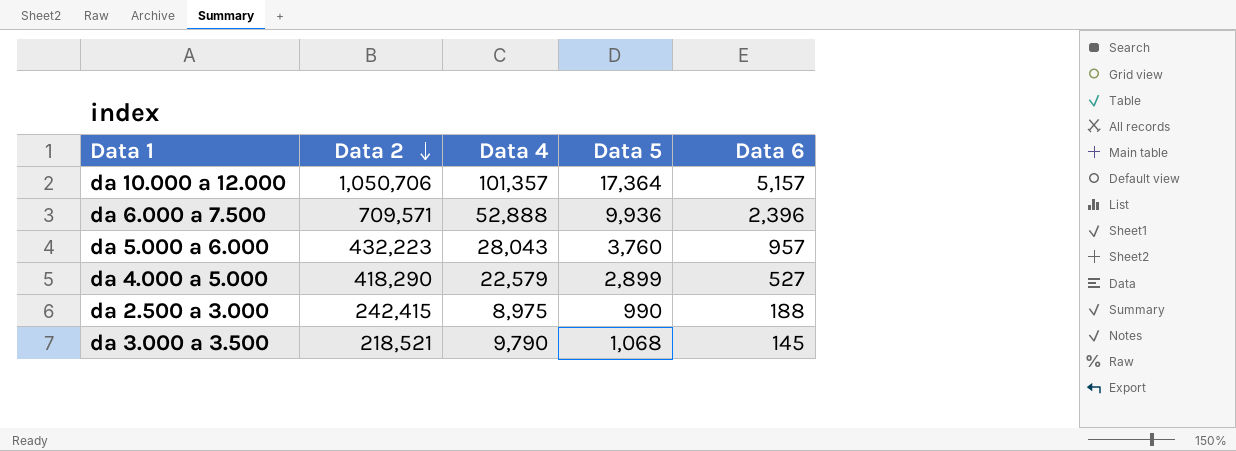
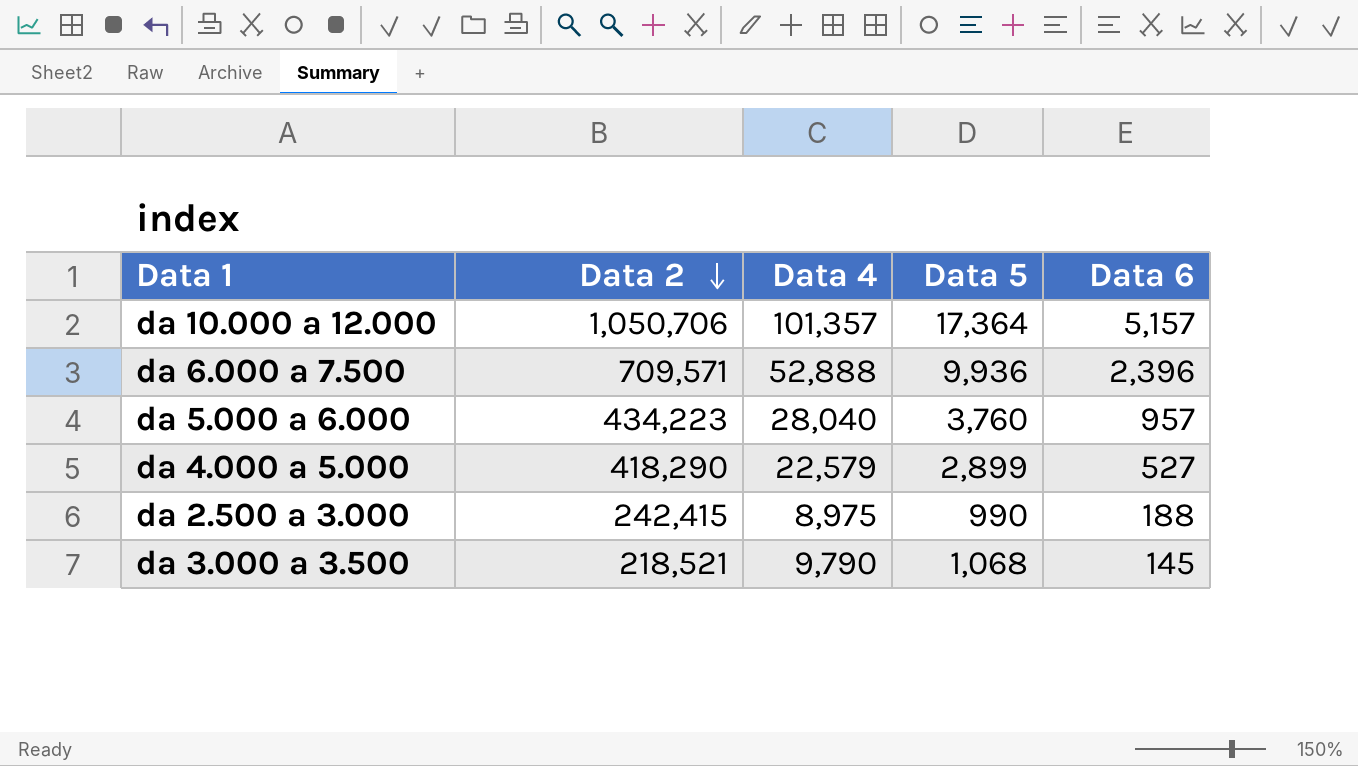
da 5.000 a 6.000 | Data 2: 432,223 -> 434,223
da 5.000 a 6.000 | Data 4: 28,043 -> 28,040

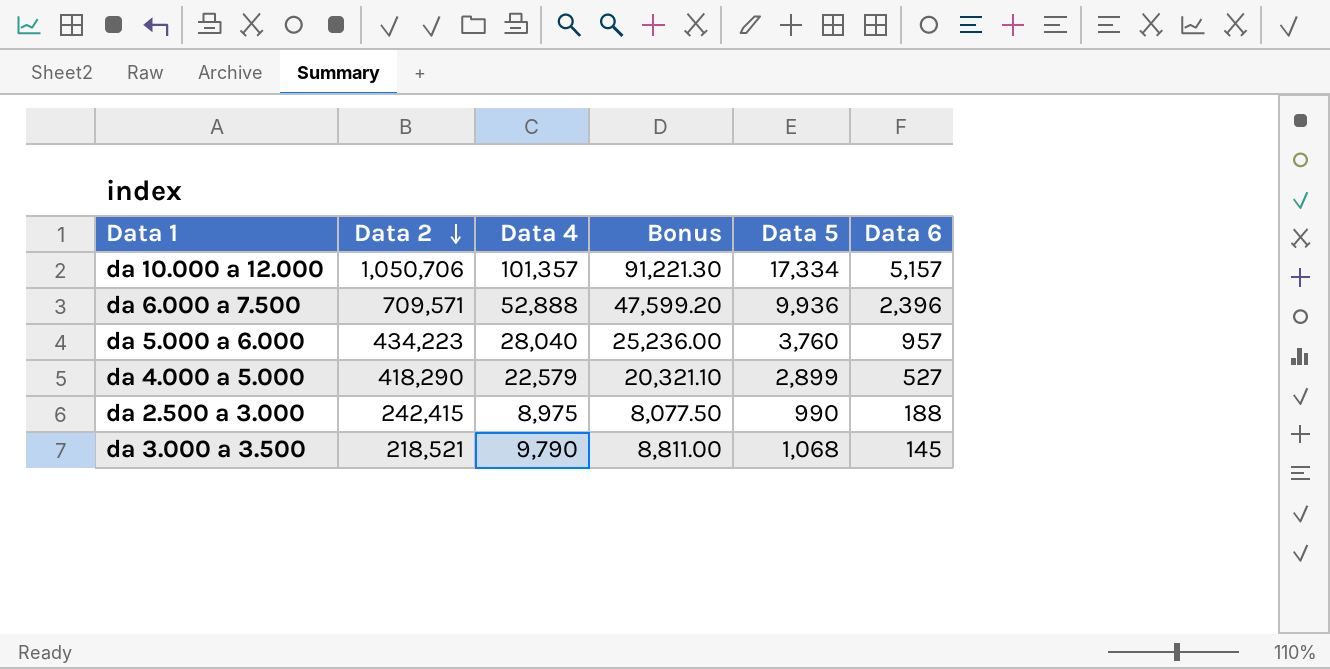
column Bonus | formula: none -> [Data 4] * 0.9
da 10.000 a 12.000 | Data 5: 17,364 -> 17,334

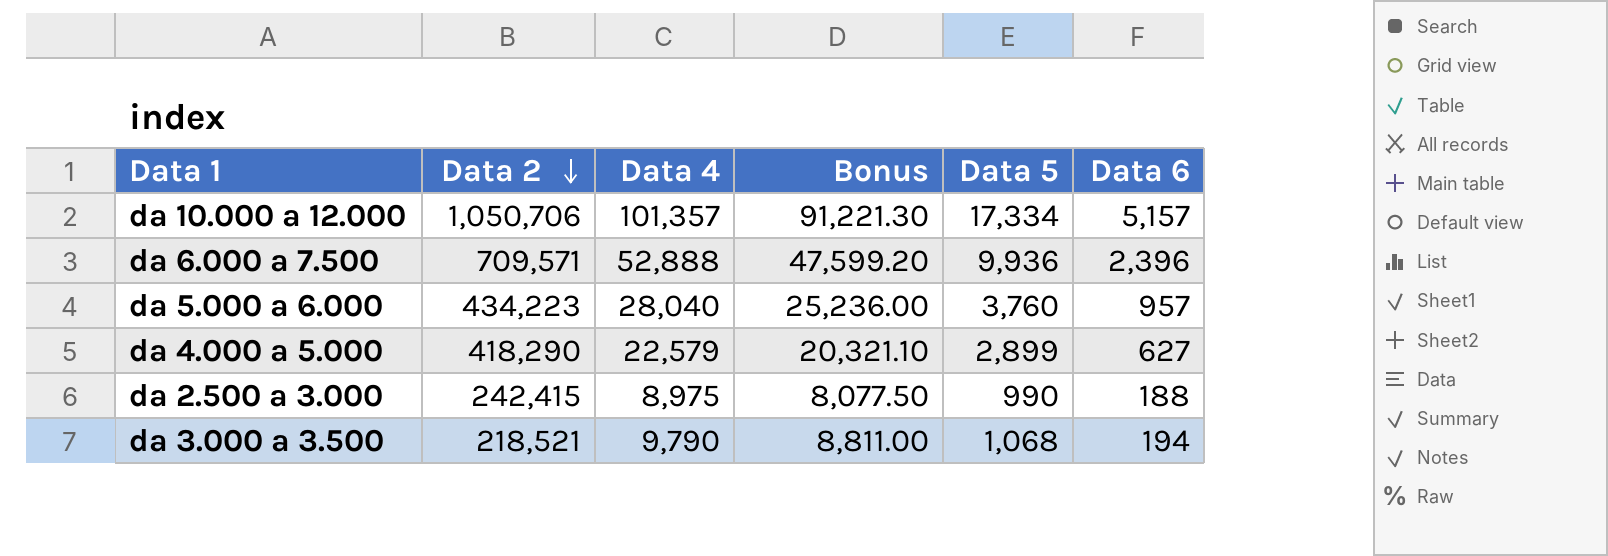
da 4.000 a 5.000 | Data 6: 527 -> 627
da 3.000 a 3.500 | Data 6: 145 -> 194

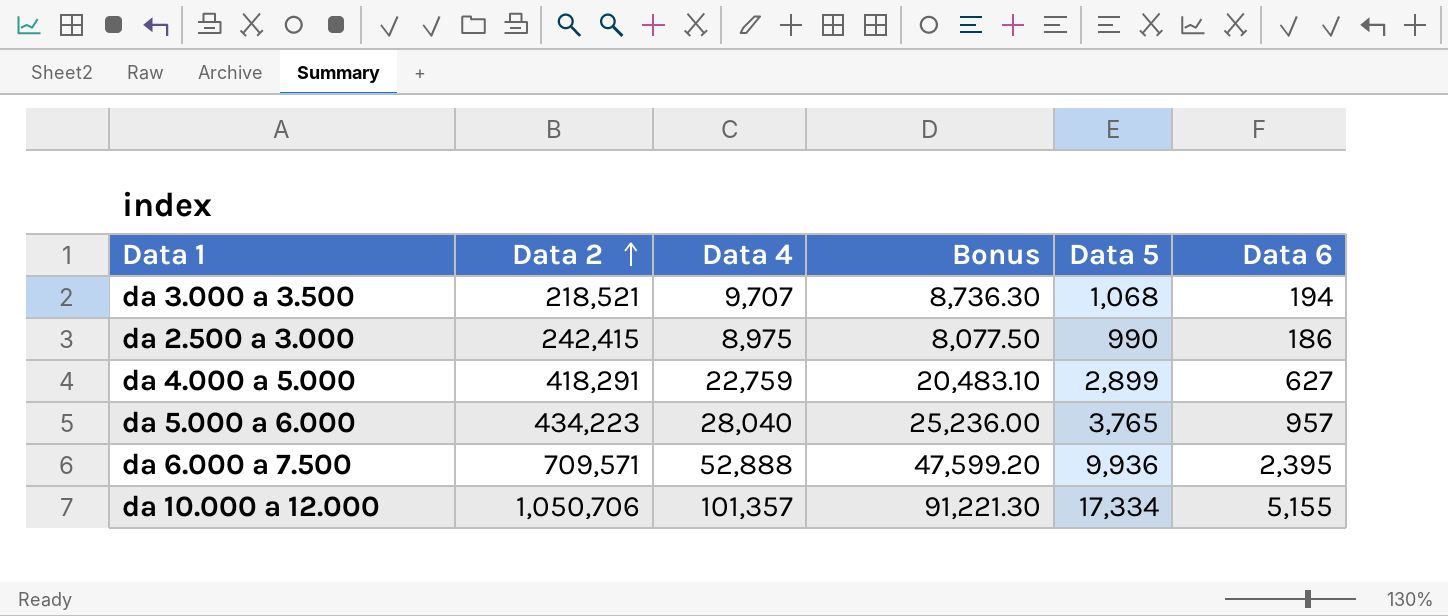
row order: Data 2 descending -> Data 2 ascending
da 3.000 a 3.500 | Data 4: 9,790 -> 9,707
da 3.000 a 3.500 | Bonus: 8,811.00 -> 8,736.30
da 2.500 a 3.000 | Data 6: 188 -> 186
da 4.000 a 5.000 | Data 2: 418,290 -> 418,291
da 4.000 a 5.000 | Data 4: 22,579 -> 22,759
da 4.000 a 5.000 | Bonus: 20,321.10 -> 20,483.10
da 5.000 a 6.000 | Data 5: 3,760 -> 3,765
da 6.000 a 7.500 | Data 6: 2,396 -> 2,395
da 10.000 a 12.000 | Data 6: 5,157 -> 5,155

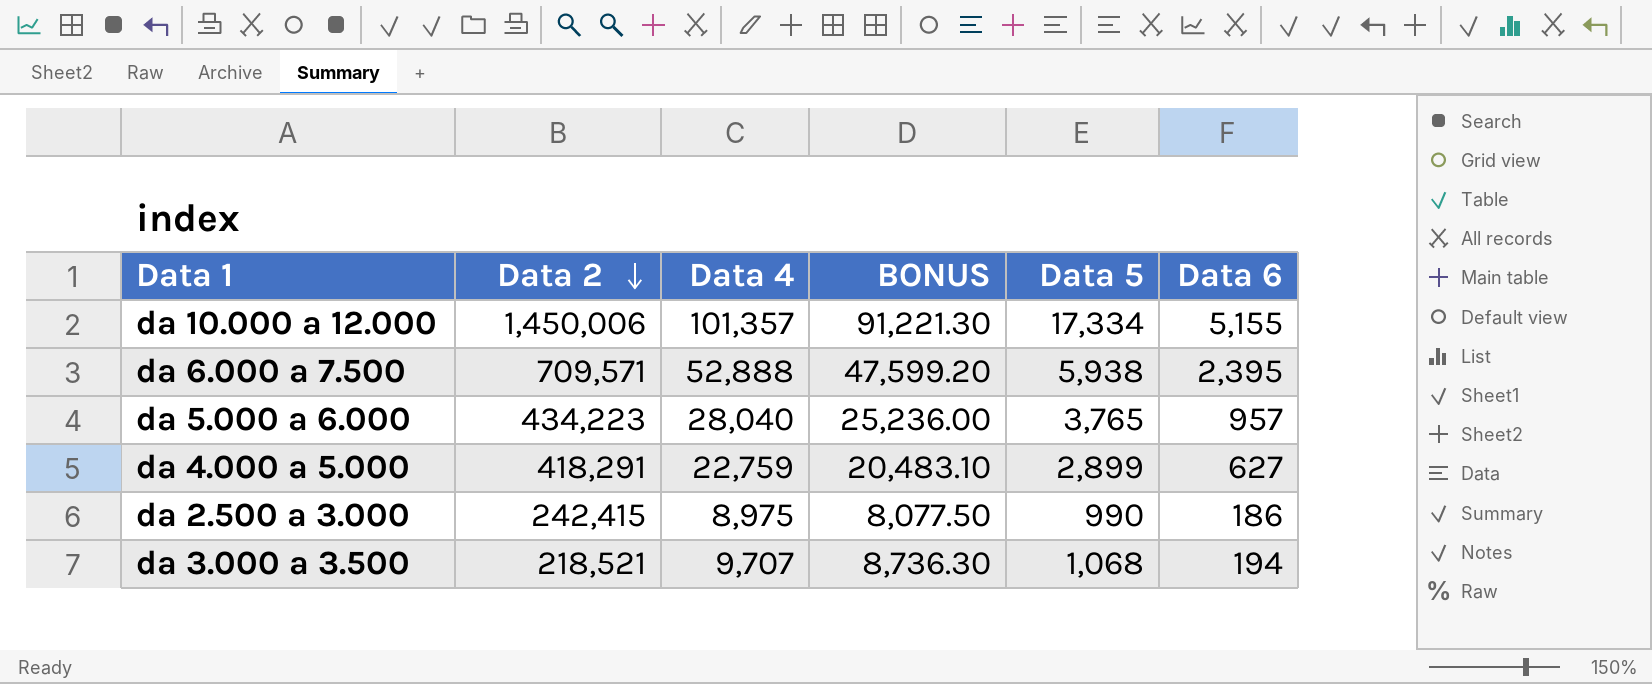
row order: Data 2 ascending -> Data 2 descending
column name: Bonus -> BONUS
da 10.000 a 12.000 | Data 2: 1,050,706 -> 1,450,006
da 6.000 a 7.500 | Data 5: 9,936 -> 5,938

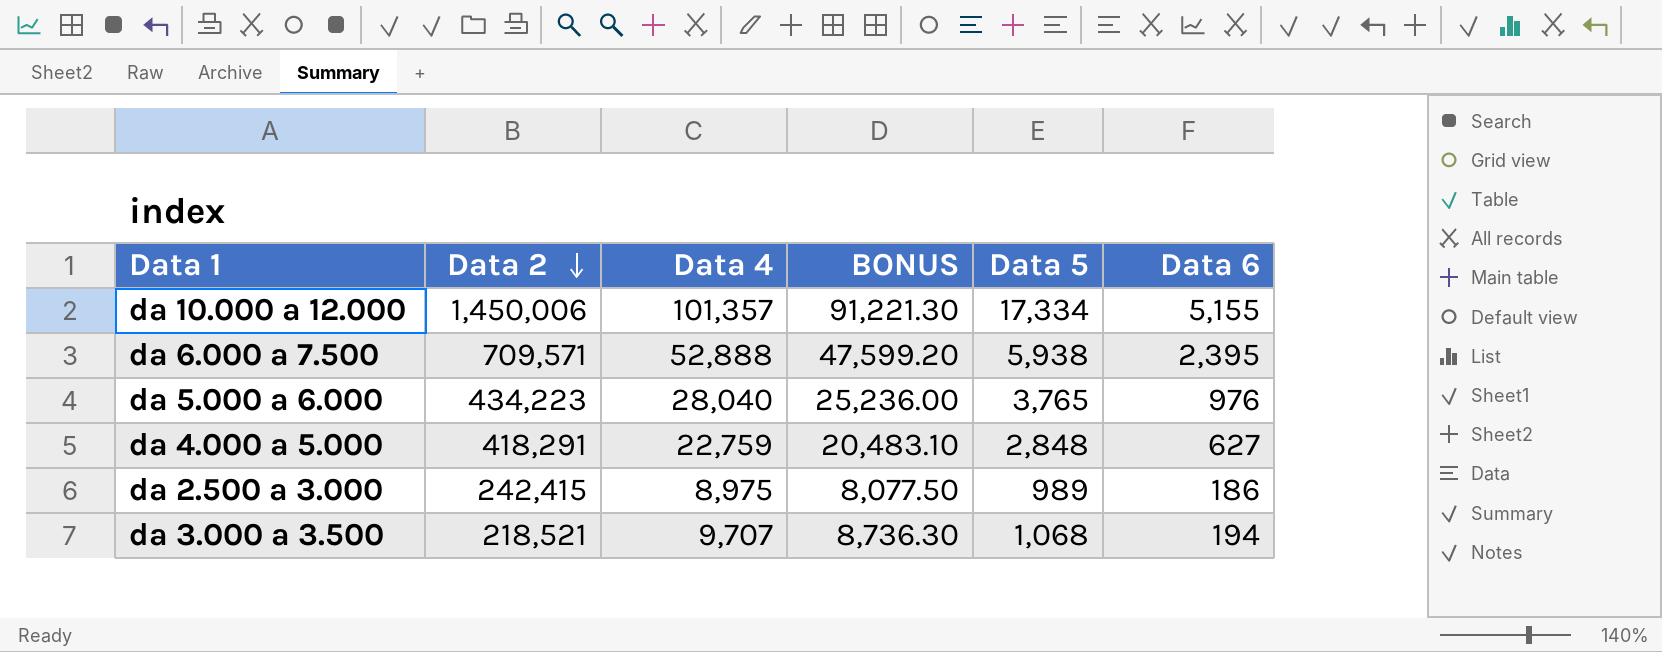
da 5.000 a 6.000 | Data 6: 957 -> 976
da 4.000 a 5.000 | Data 5: 2,899 -> 2,848
da 2.500 a 3.000 | Data 5: 990 -> 989

